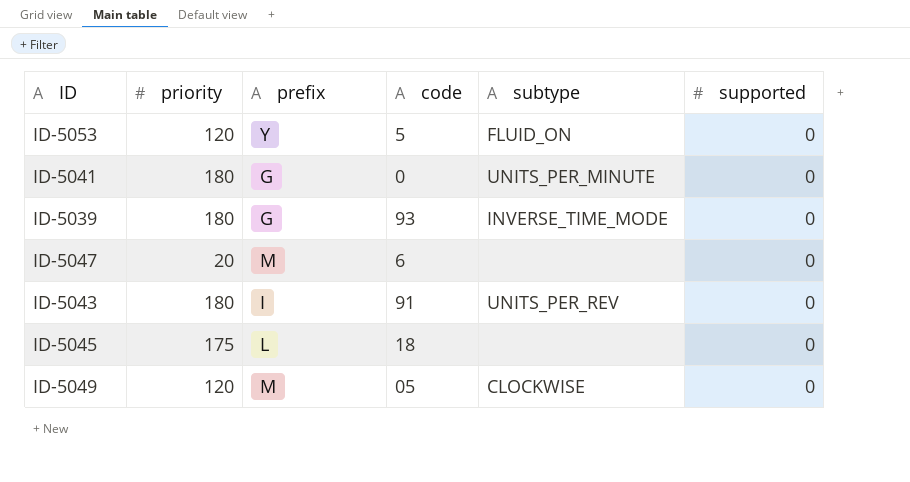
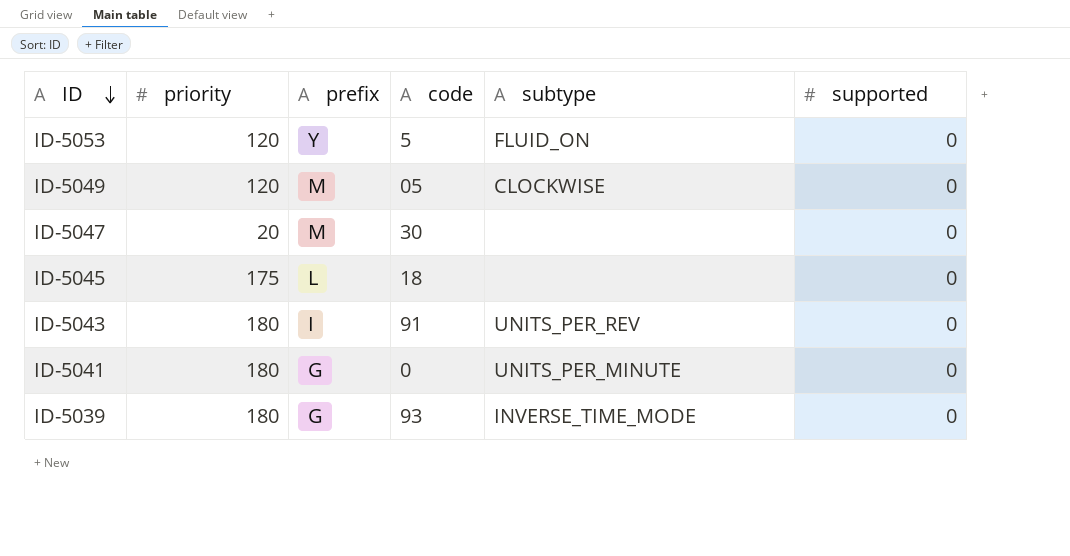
row order: none -> ID descending
ID-5047 | code: 6 -> 30

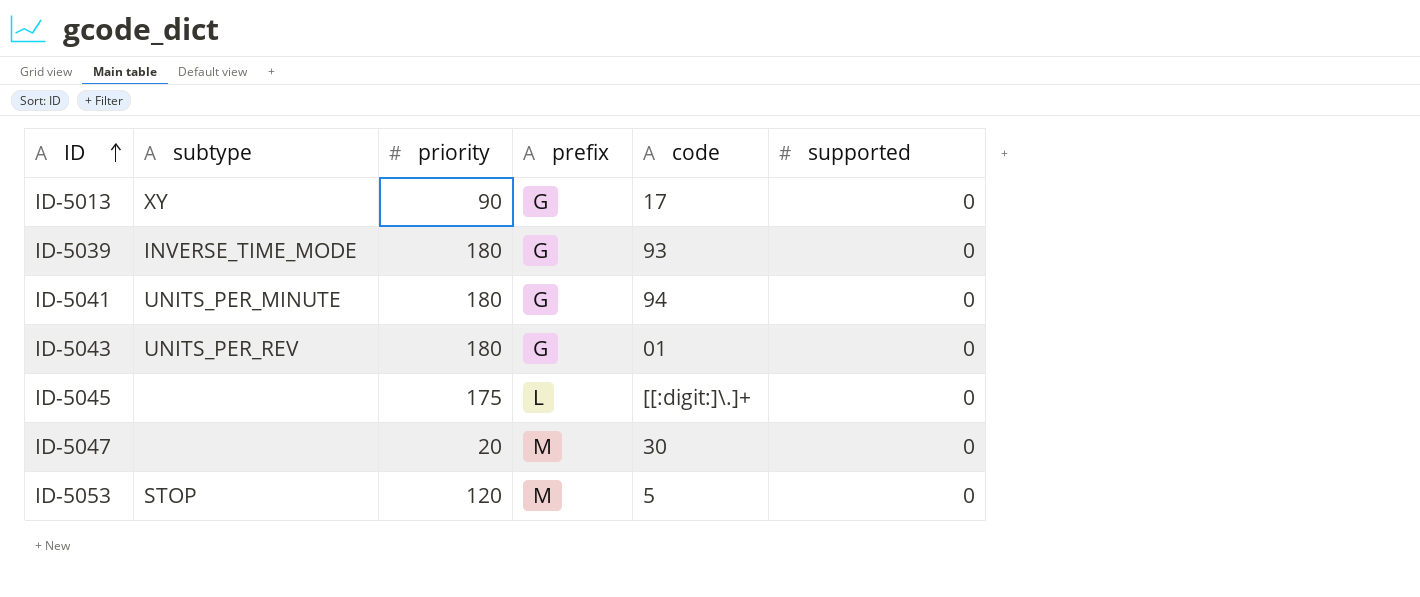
row order: ID descending -> ID ascending
column subtype | position: 5 -> 2
row ID-5049: 120 | M | 05 | CLOCKWISE | 0 -> none
row ID-5013: none -> XY | 90 | G | 17 | 0
ID-5041 | code: 0 -> 94
ID-5043 | prefix: I -> G
ID-5043 | code: 91 -> 01
ID-5045 | code: 18 -> [[:digit:]\.]+
ID-5053 | subtype: FLUID_ON -> STOP
ID-5053 | prefix: Y -> M

